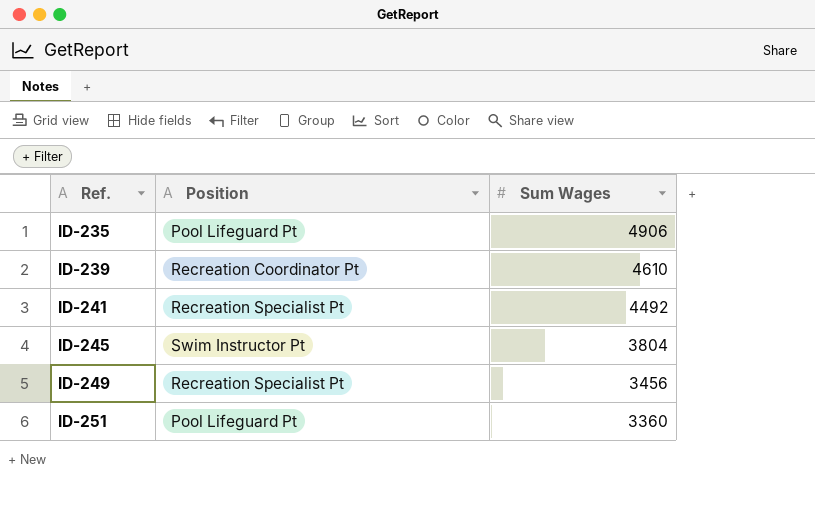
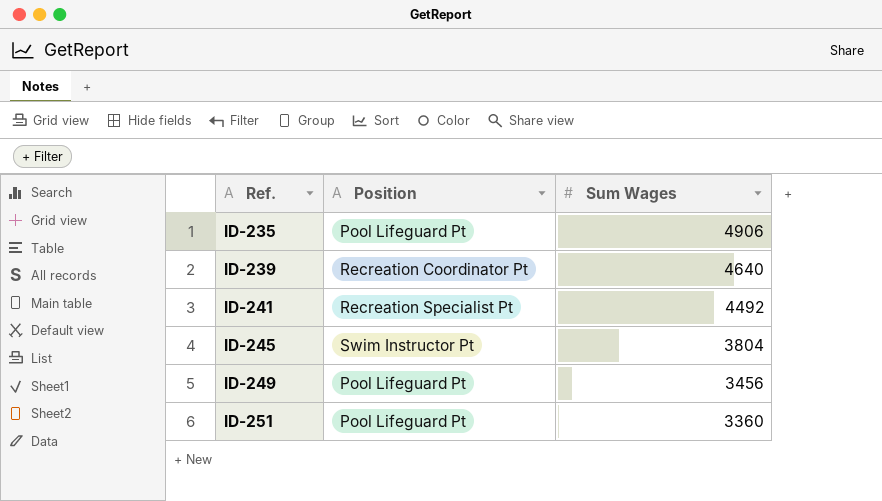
ID-239 | Sum Wages: 4610 -> 4640
ID-249 | Position: Recreation Specialist Pt -> Pool Lifeguard Pt

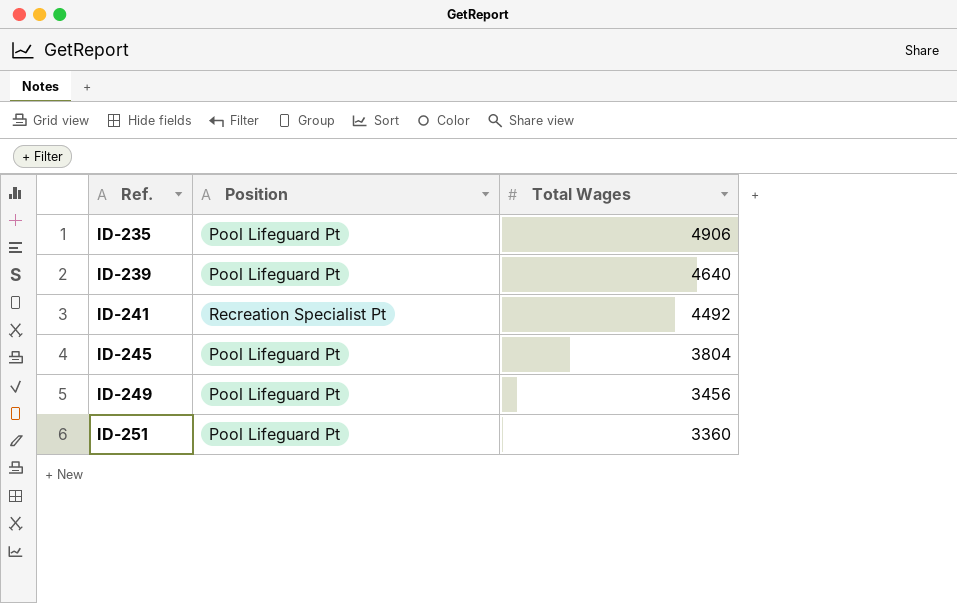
column name: Sum Wages -> Total Wages
ID-239 | Position: Recreation Coordinator Pt -> Pool Lifeguard Pt
ID-245 | Position: Swim Instructor Pt -> Pool Lifeguard Pt

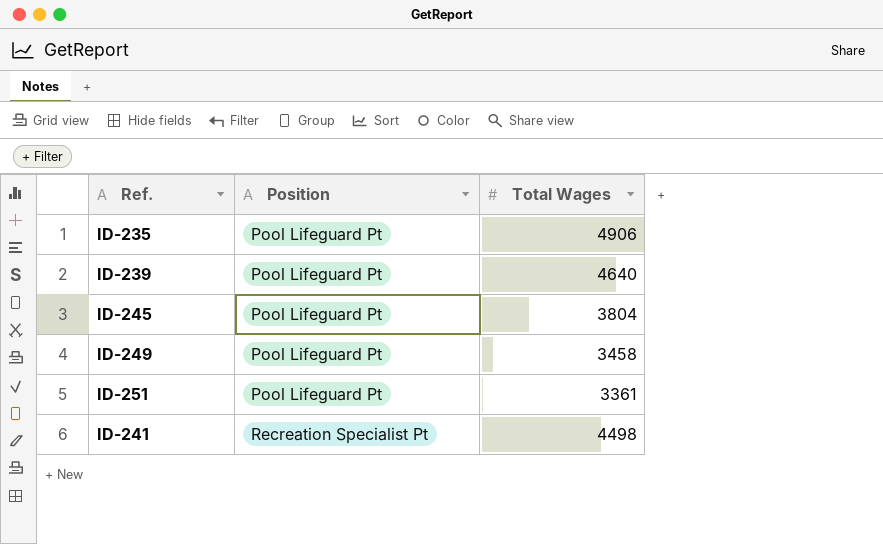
row order: Ref. ascending -> Position ascending
ID-249 | Total Wages: 3456 -> 3458
ID-251 | Total Wages: 3360 -> 3361
ID-241 | Total Wages: 4492 -> 4498

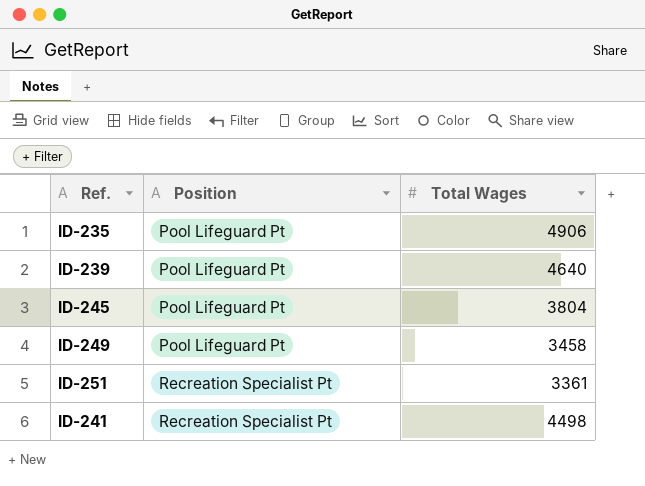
ID-251 | Position: Pool Lifeguard Pt -> Recreation Specialist Pt

